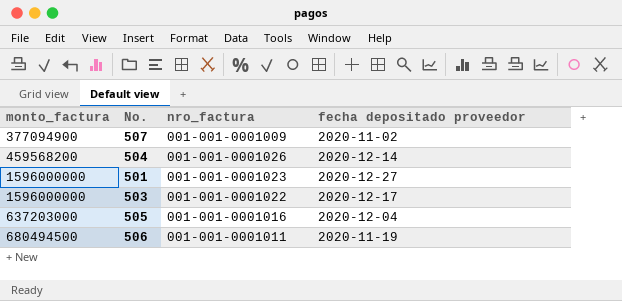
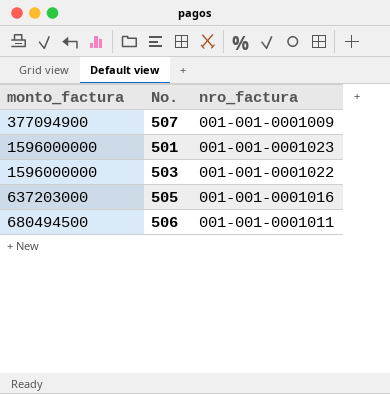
column fecha depositado proveedor | position: 4 -> none
row 504: 459568200 | 001-001-0001026 | 2020-12-14 -> none

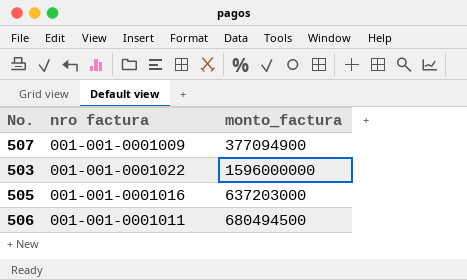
column name: nro_factura -> nro factura
column monto_factura | position: 1 -> 3
row 501: 1596000000 | 001-001-0001023 -> none

